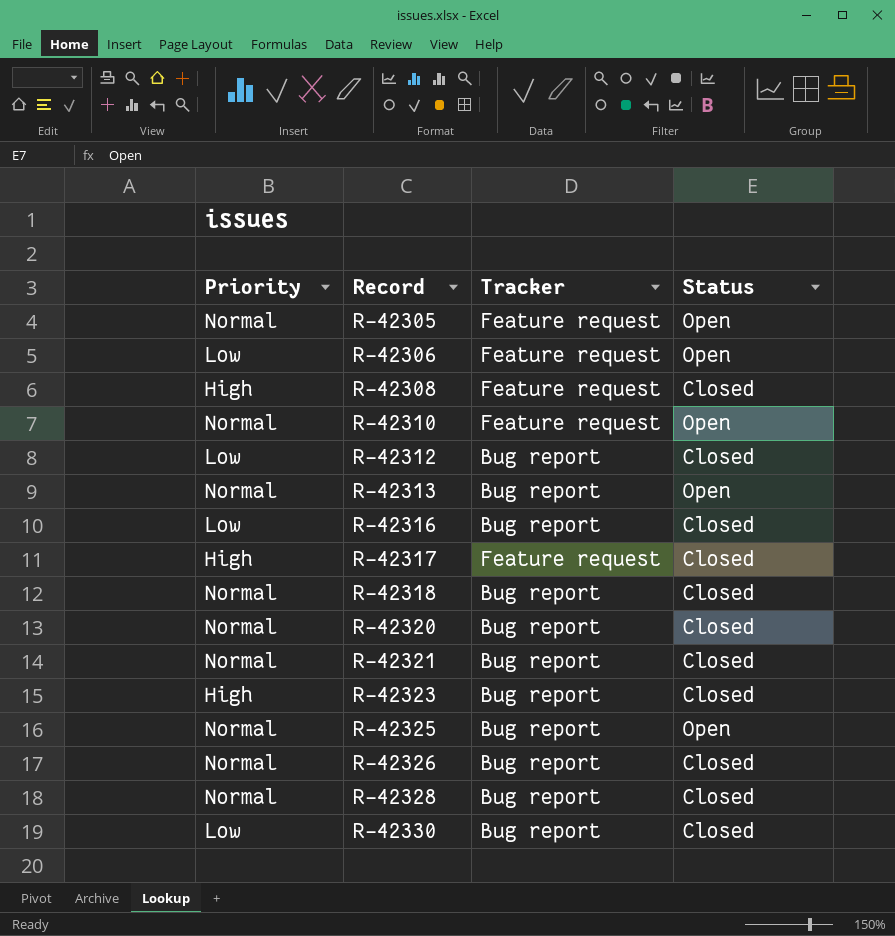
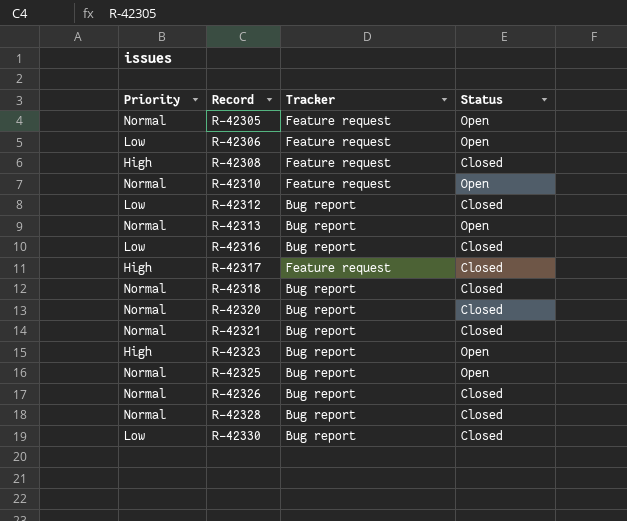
R-42323 | Status: Closed -> Open

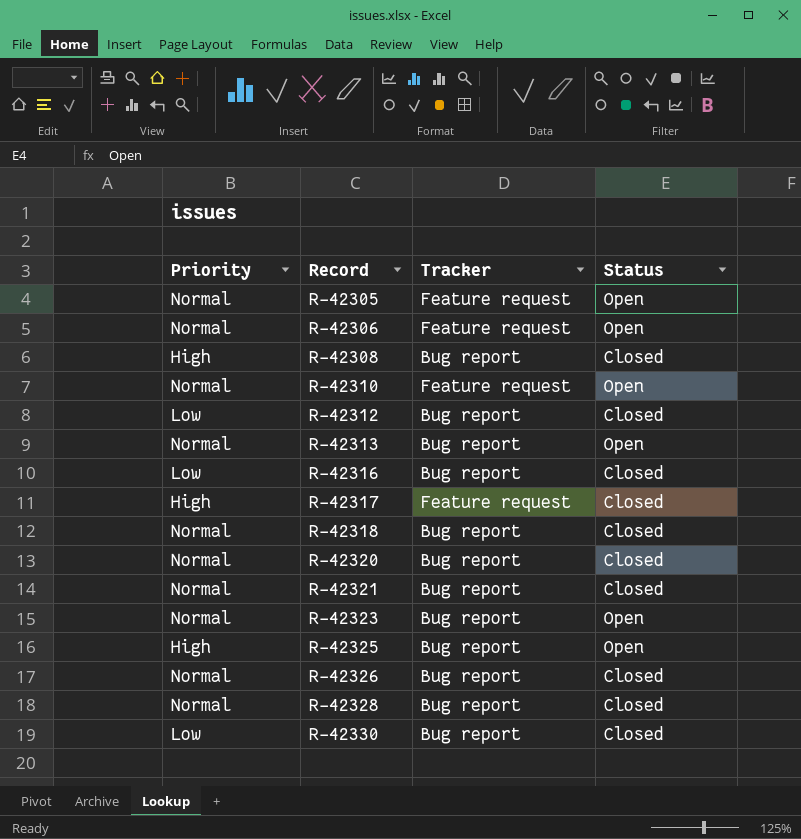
R-42306 | Priority: Low -> Normal
R-42308 | Tracker: Feature request -> Bug report
R-42323 | Priority: High -> Normal
R-42325 | Priority: Normal -> High

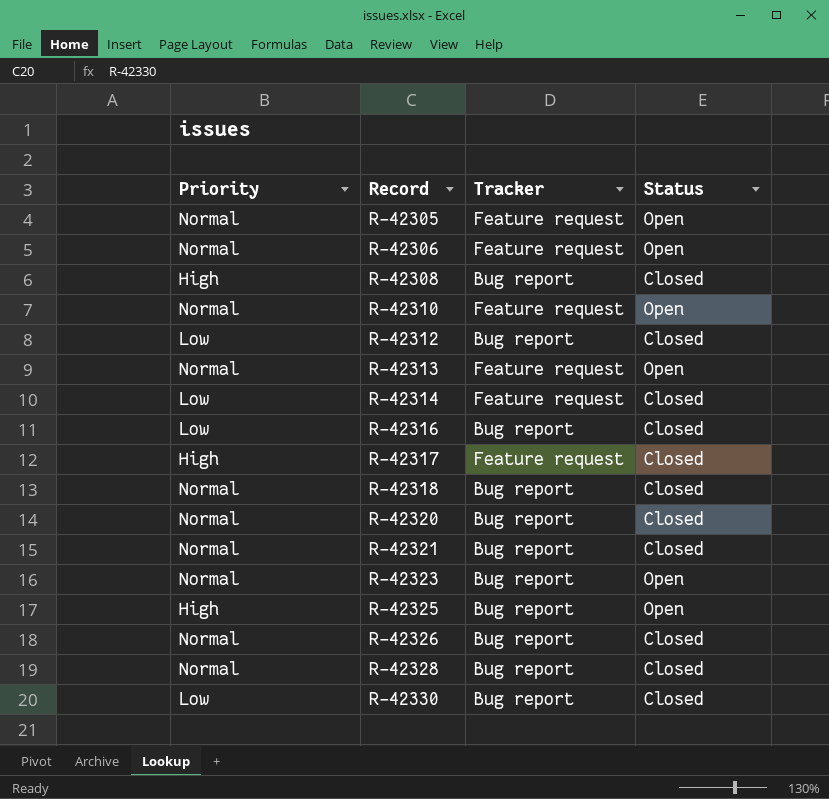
R-42313 | Tracker: Bug report -> Feature request
row R-42314: none -> Low | Feature request | Closed

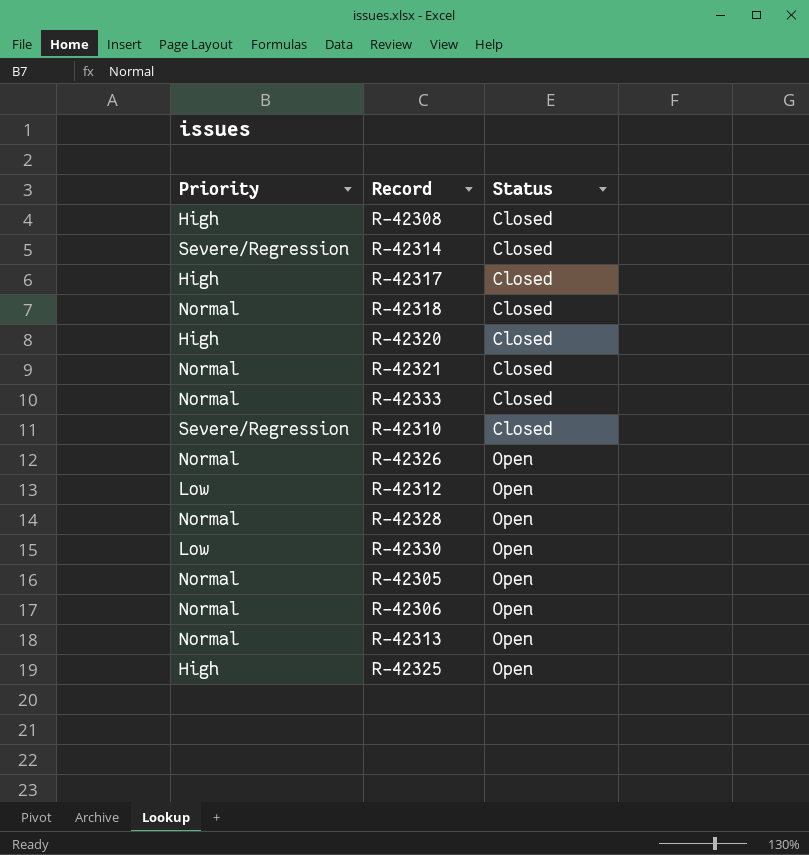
row order: Record ascending -> Status ascending
column Tracker | position: 3 -> none
row R-42316: Low | Bug report | Closed -> none
row R-42323: Normal | Bug report | Open -> none
R-42314 | Priority: Low -> Severe/Regression
R-42320 | Priority: Normal -> High
row R-42333: none -> Normal | Closed
R-42310 | Priority: Normal -> Severe/Regression
R-42310 | Status: Open -> Closed
R-42326 | Status: Closed -> Open
R-42312 | Status: Closed -> Open
R-42328 | Status: Closed -> Open
R-42330 | Status: Closed -> Open

